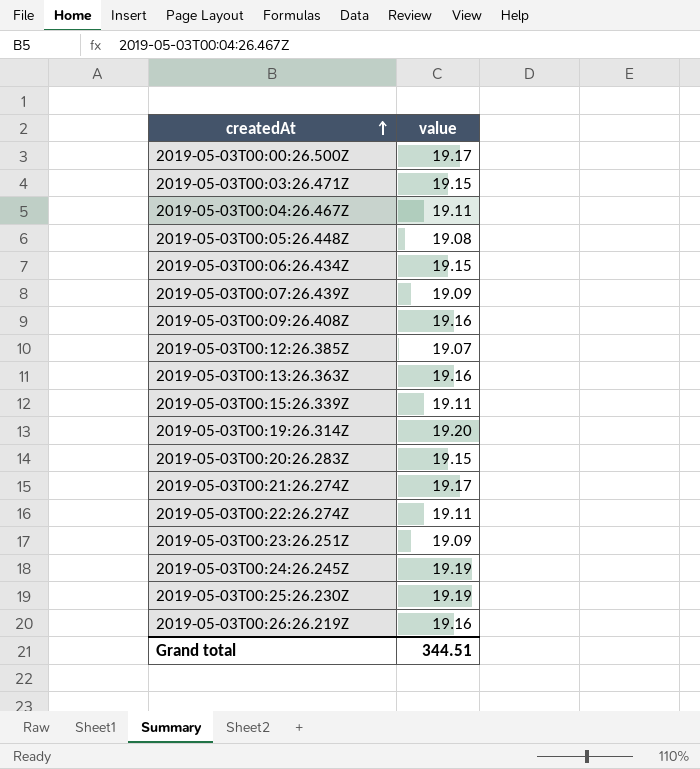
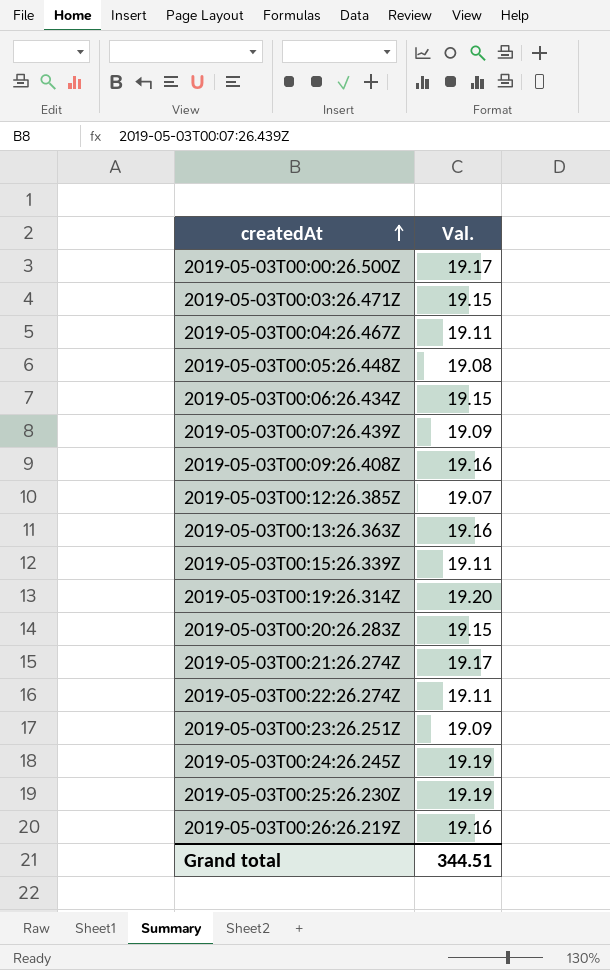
column name: value -> Val.

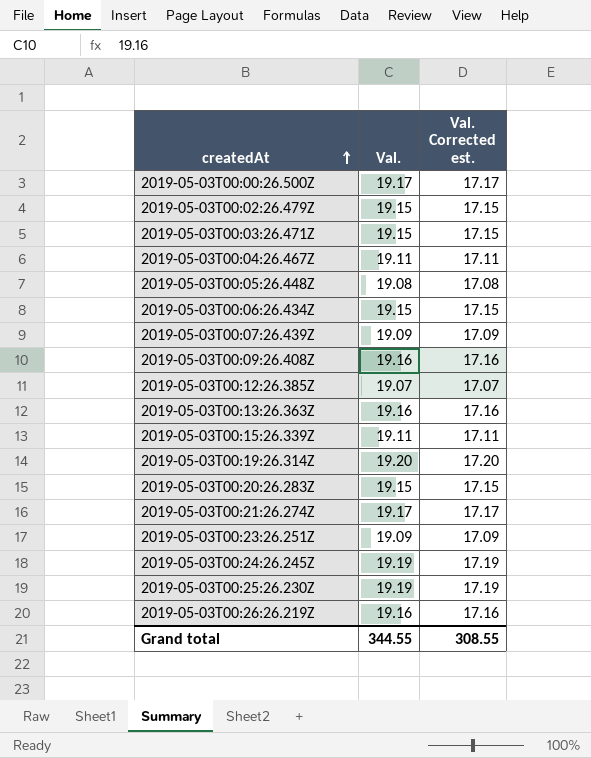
column Val. Corrected est. | formula: none -> [Val.] - 2
row 2019-05-03T00:22:26.274Z: 19.11 -> none
row 2019-05-03T00:02:26.479Z: none -> 19.15 | 17.15
Grand total | Val.: 344.51 -> 344.55

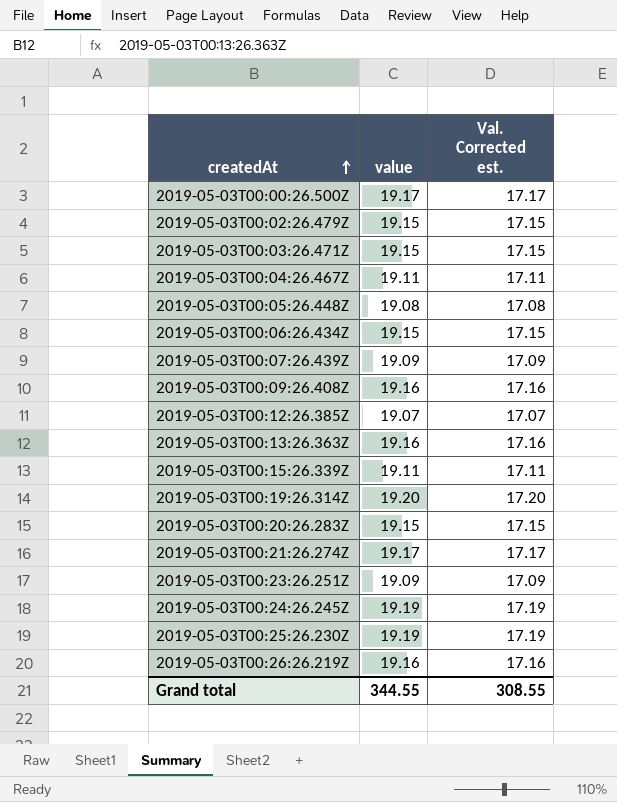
column name: Val. -> value

